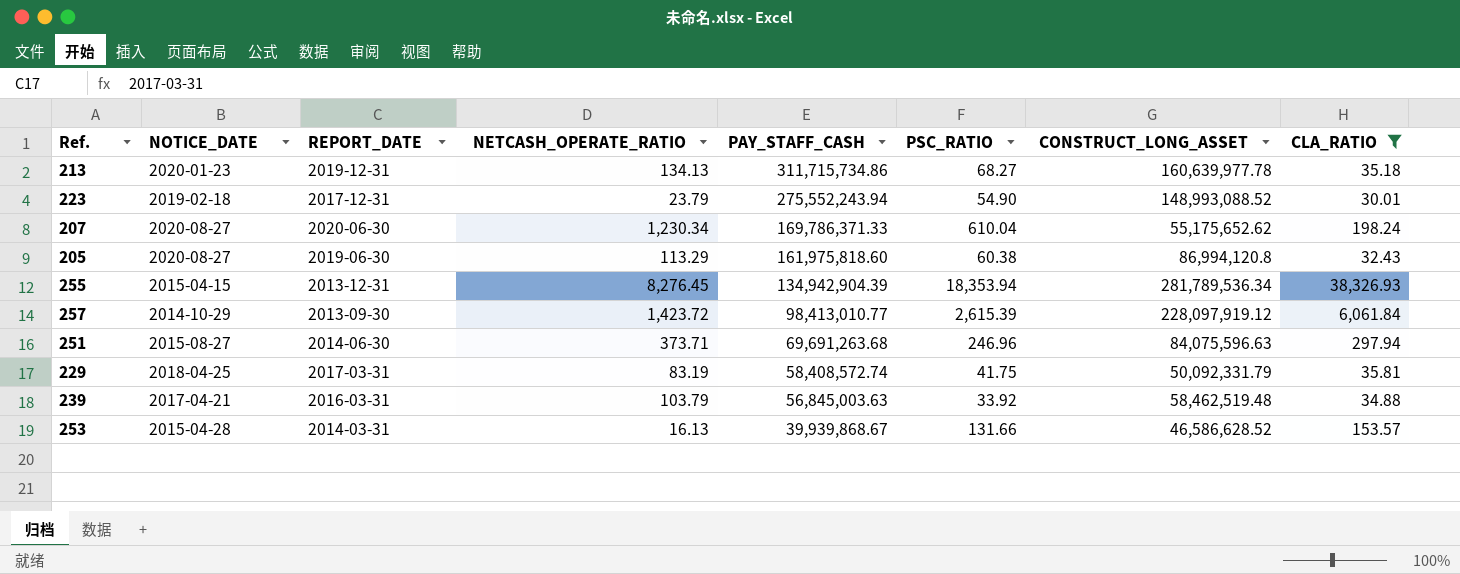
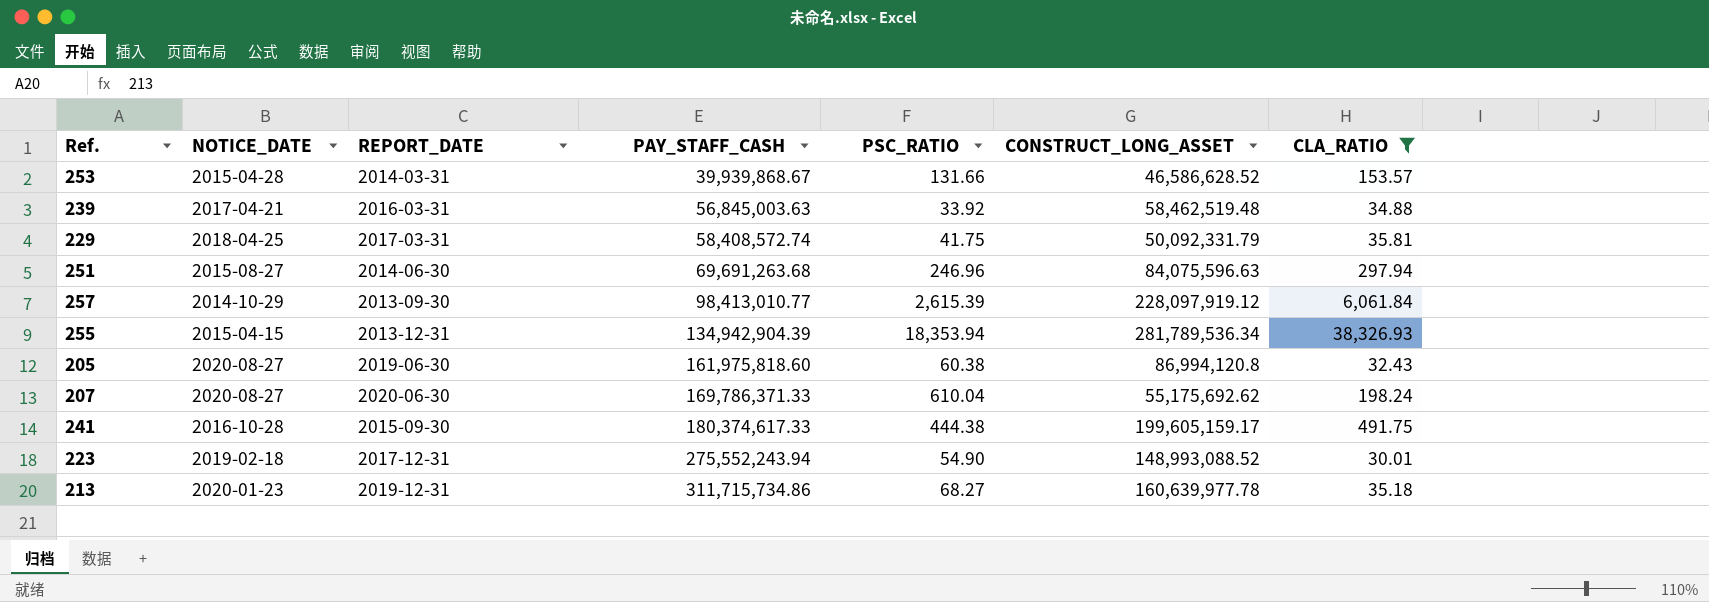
row order: PAY_STAFF_CASH descending -> PAY_STAFF_CASH ascending
column NETCASH_OPERATE_RATIO | position: 4 -> none
207 | CONSTRUCT_LONG_ASSET: 55,175,652.62 -> 55,175,692.62
row 241: none -> 2016-10-28 | 2015-09-30 | 180,374,617.33 | 444.38 | 199,605,159.17 | 491.75

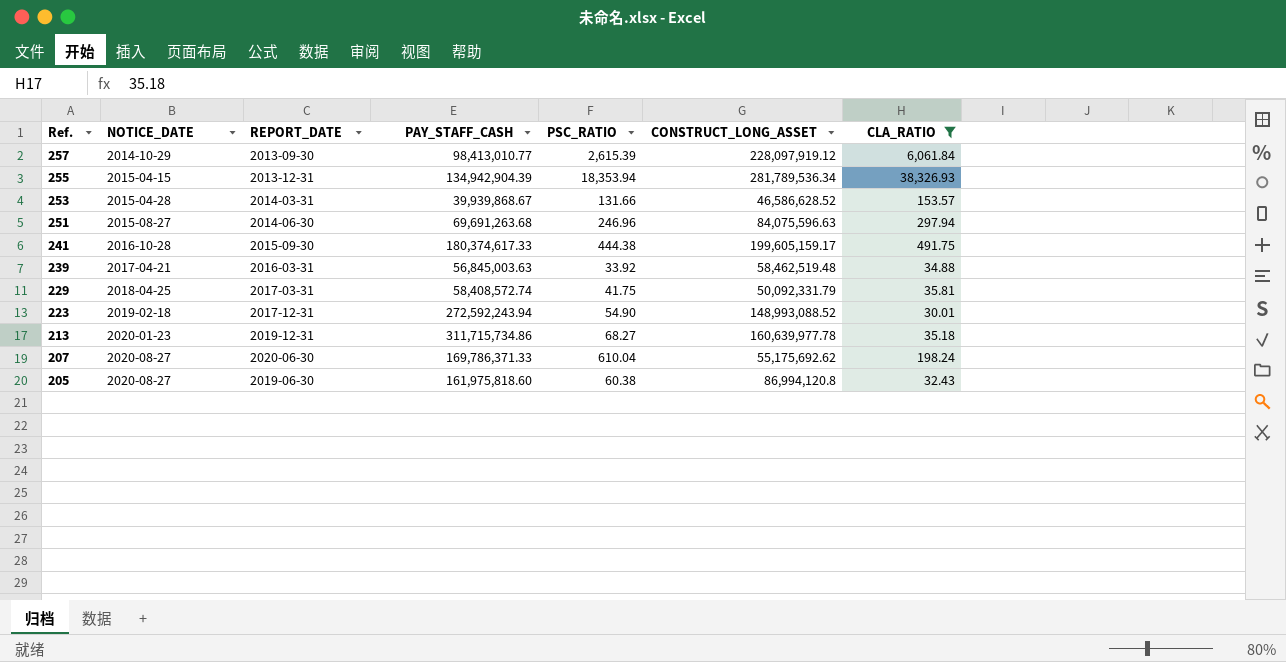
row order: PAY_STAFF_CASH ascending -> Ref. descending
223 | PAY_STAFF_CASH: 275,552,243.94 -> 272,592,243.94

